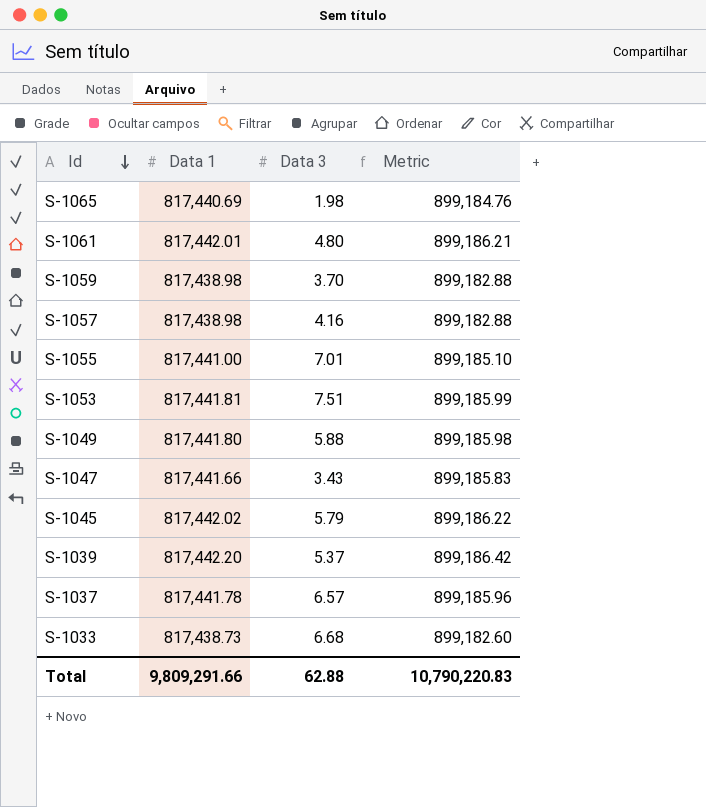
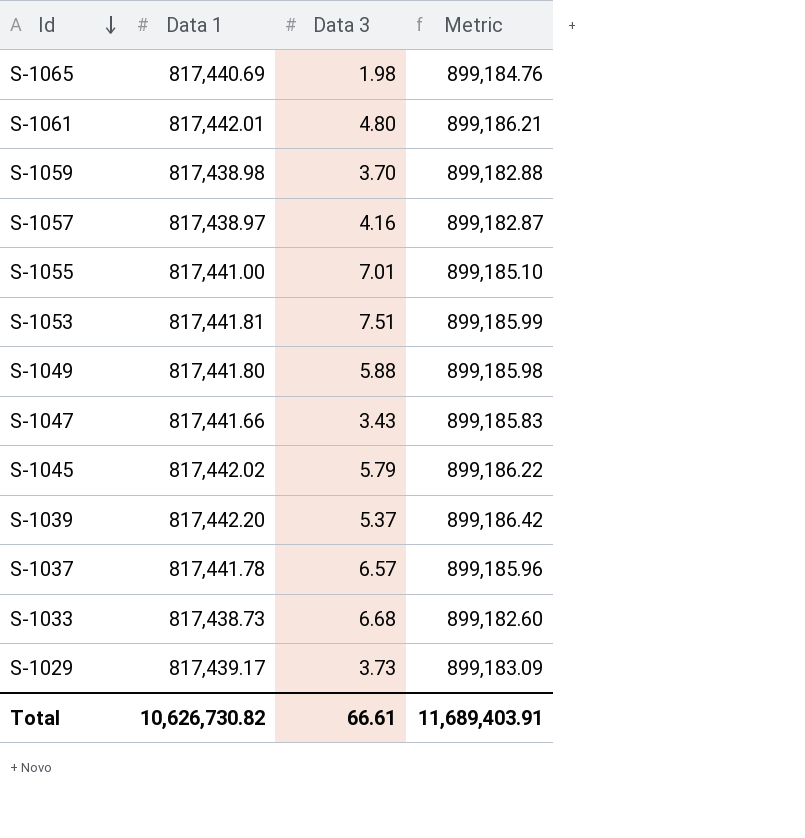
S-1057 | Data 1: 817,438.98 -> 817,438.97
S-1057 | Metric: 899,182.88 -> 899,182.87
row S-1029: none -> 817,439.17 | 3.73 | 899,183.09
Total | Data 1: 9,809,291.66 -> 10,626,730.82
Total | Data 3: 62.88 -> 66.61
Total | Metric: 10,790,220.83 -> 11,689,403.91

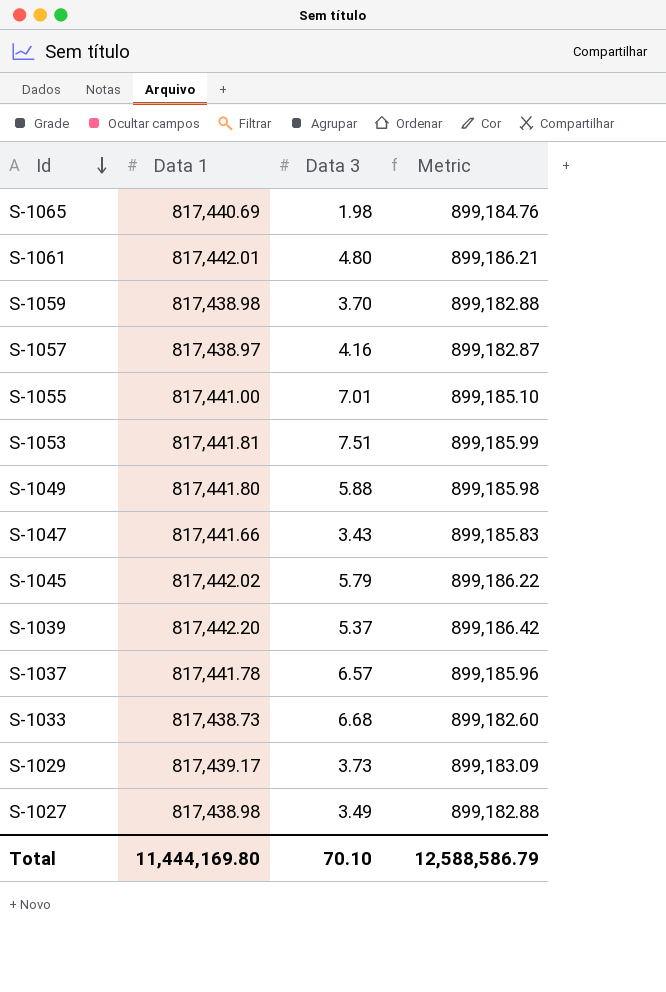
row S-1027: none -> 817,438.98 | 3.49 | 899,182.88
Total | Data 1: 10,626,730.82 -> 11,444,169.80
Total | Data 3: 66.61 -> 70.10
Total | Metric: 11,689,403.91 -> 12,588,586.79

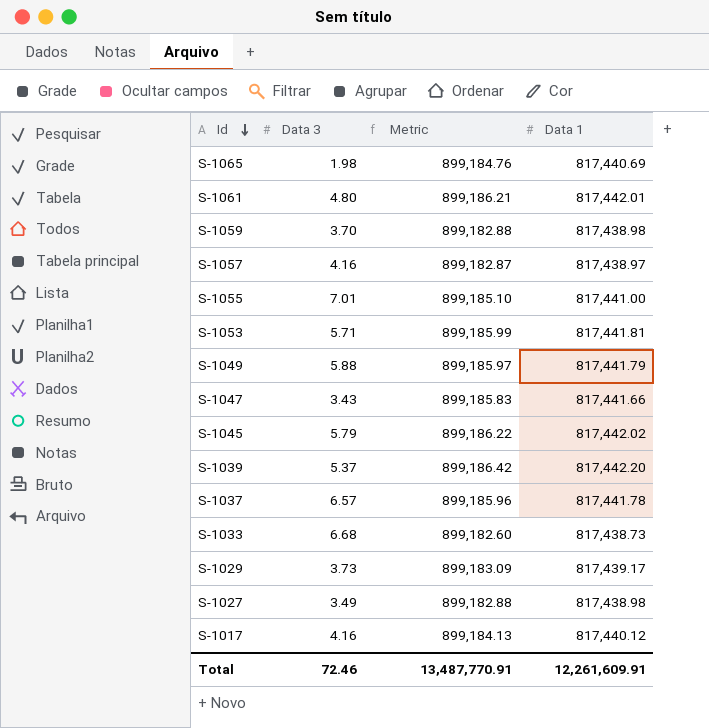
column Data 1 | position: 2 -> 4
S-1053 | Data 3: 7.51 -> 5.71
S-1049 | Metric: 899,185.98 -> 899,185.97
S-1049 | Data 1: 817,441.80 -> 817,441.79
row S-1017: none -> 4.16 | 899,184.13 | 817,440.12
Total | Data 3: 70.10 -> 72.46
Total | Metric: 12,588,586.79 -> 13,487,770.91
Total | Data 1: 11,444,169.80 -> 12,261,609.91

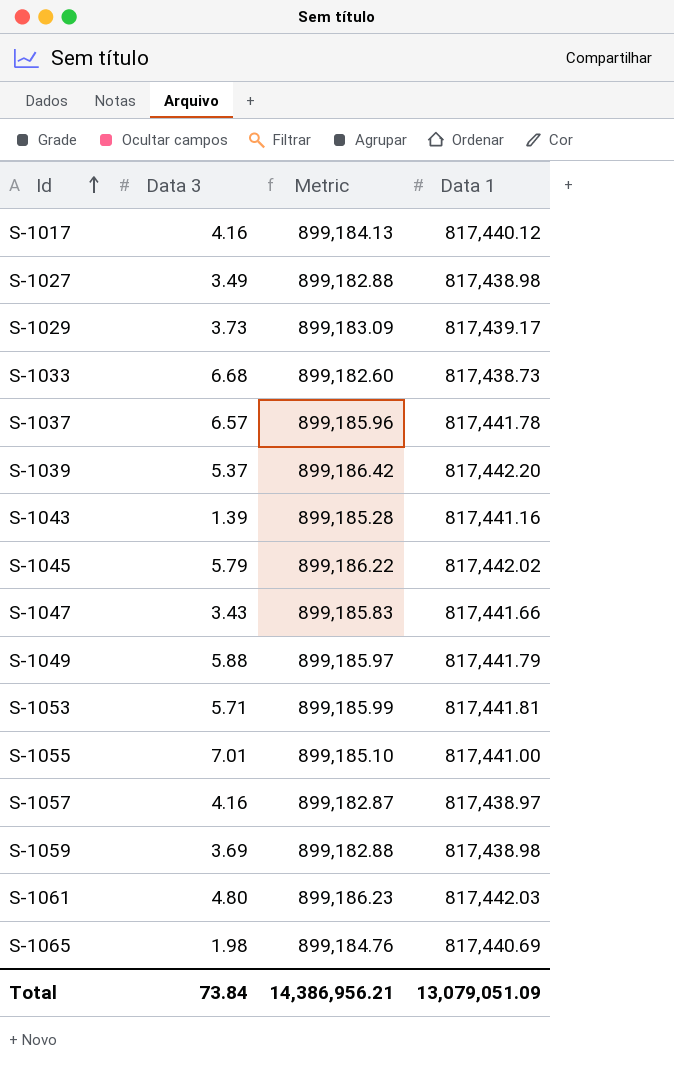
row order: Id descending -> Id ascending
row S-1043: none -> 1.39 | 899,185.28 | 817,441.16
S-1059 | Data 3: 3.70 -> 3.69
S-1061 | Metric: 899,186.21 -> 899,186.23
S-1061 | Data 1: 817,442.01 -> 817,442.03
Total | Data 3: 72.46 -> 73.84
Total | Metric: 13,487,770.91 -> 14,386,956.21
Total | Data 1: 12,261,609.91 -> 13,079,051.09

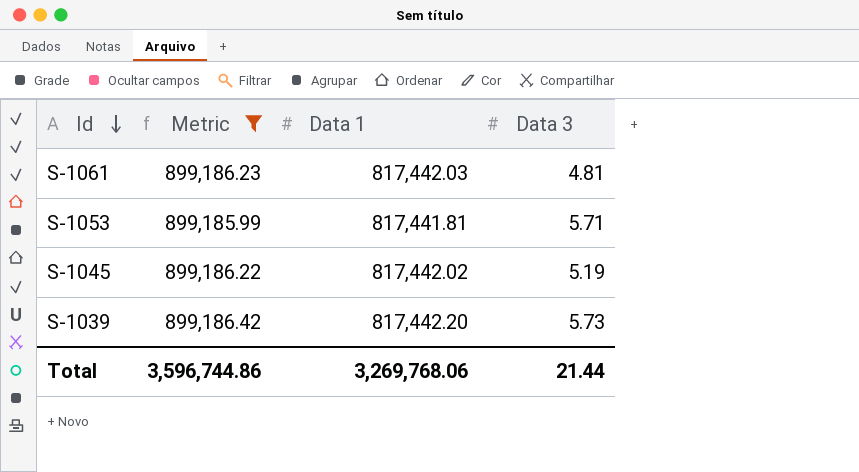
filter: none -> Metric >= 899,185.99
row order: Id ascending -> Id descending
column Data 3 | position: 2 -> 4
S-1061 | Data 3: 4.80 -> 4.81
S-1045 | Data 3: 5.79 -> 5.19
S-1039 | Data 3: 5.37 -> 5.73
Total | Metric: 14,386,956.21 -> 3,596,744.86
Total | Data 1: 13,079,051.09 -> 3,269,768.06
Total | Data 3: 73.84 -> 21.44

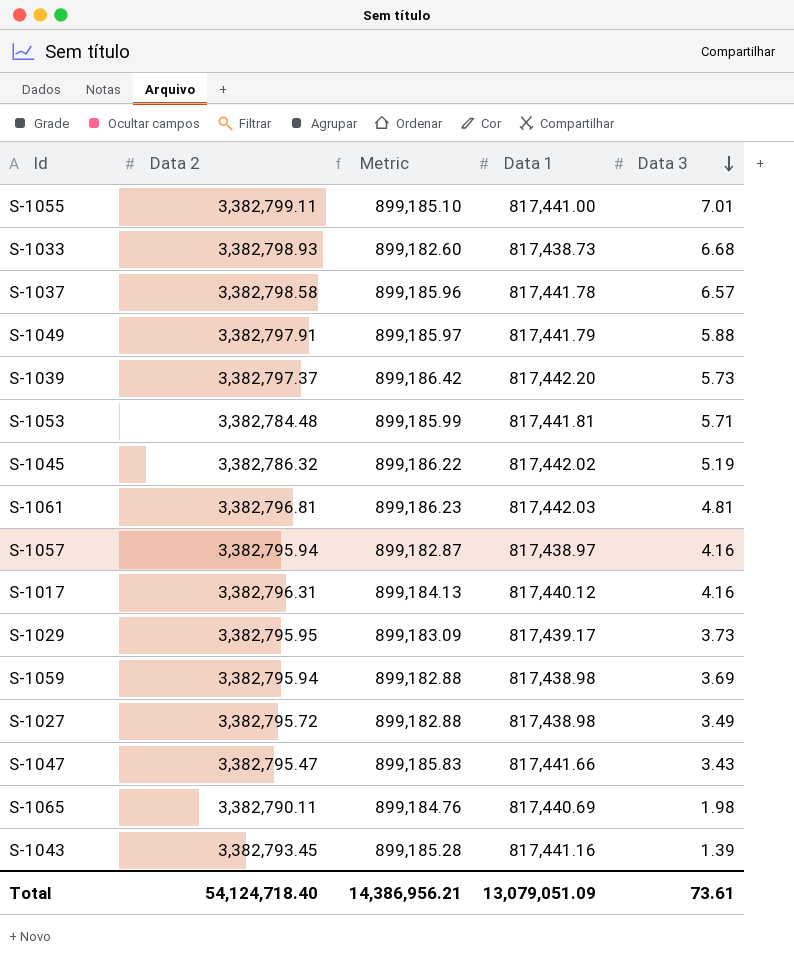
filter: Metric >= 899,185.99 -> none
row order: Id descending -> Data 3 descending
column Data 2 | position: none -> 2
Total | Metric: 3,596,744.86 -> 14,386,956.21
Total | Data 1: 3,269,768.06 -> 13,079,051.09
Total | Data 3: 21.44 -> 73.61

